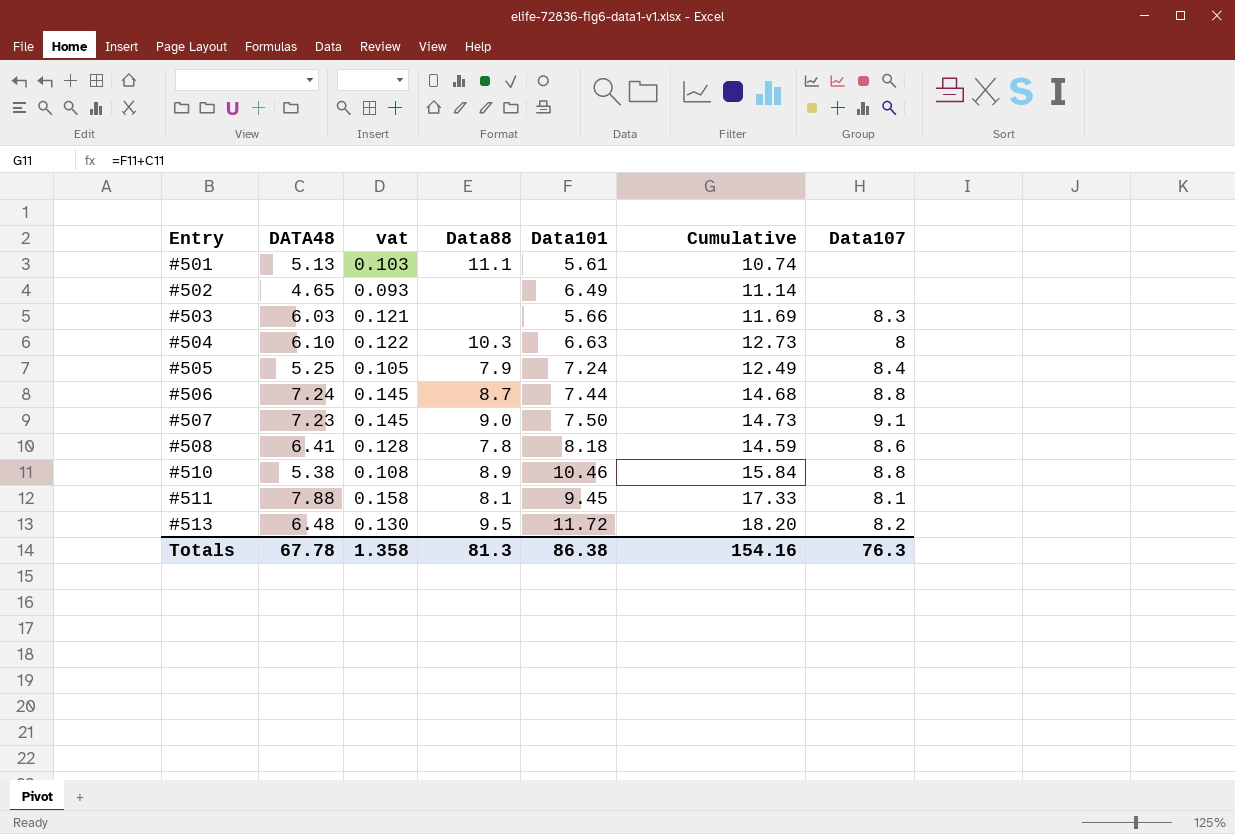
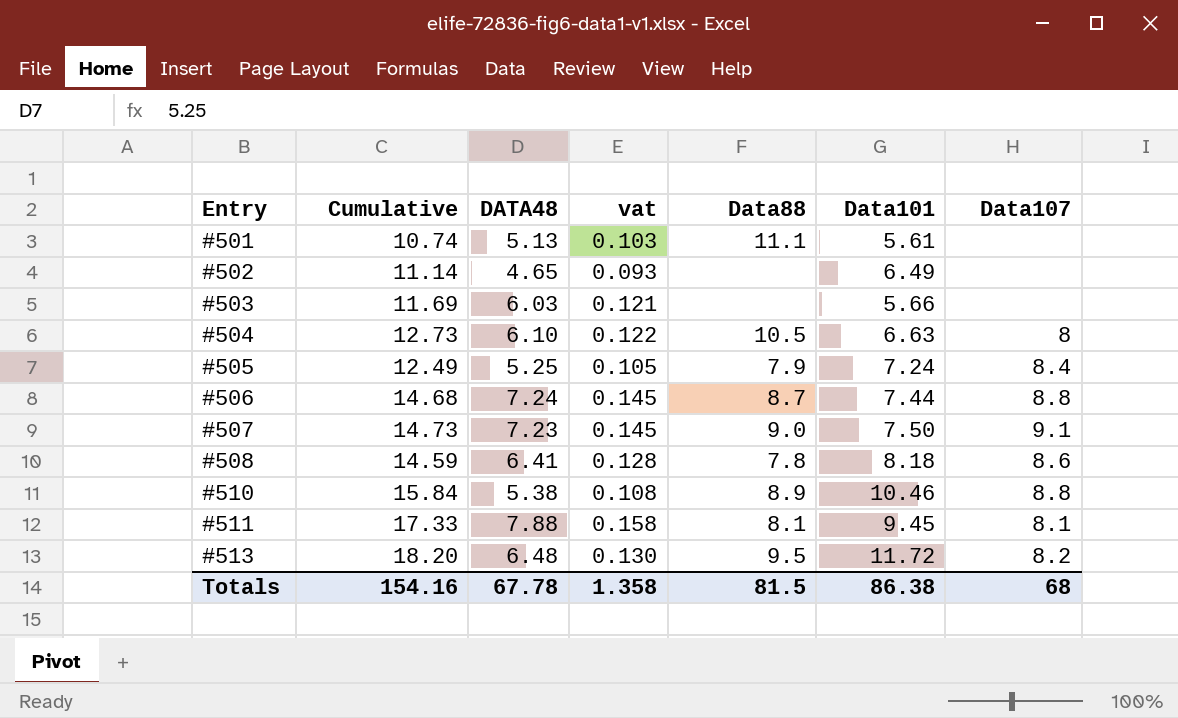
column Cumulative | position: 6 -> 2
#503 | Data107: 8.3 -> none
#504 | Data88: 10.3 -> 10.5
Totals | Data88: 81.3 -> 81.5
Totals | Data107: 76.3 -> 68

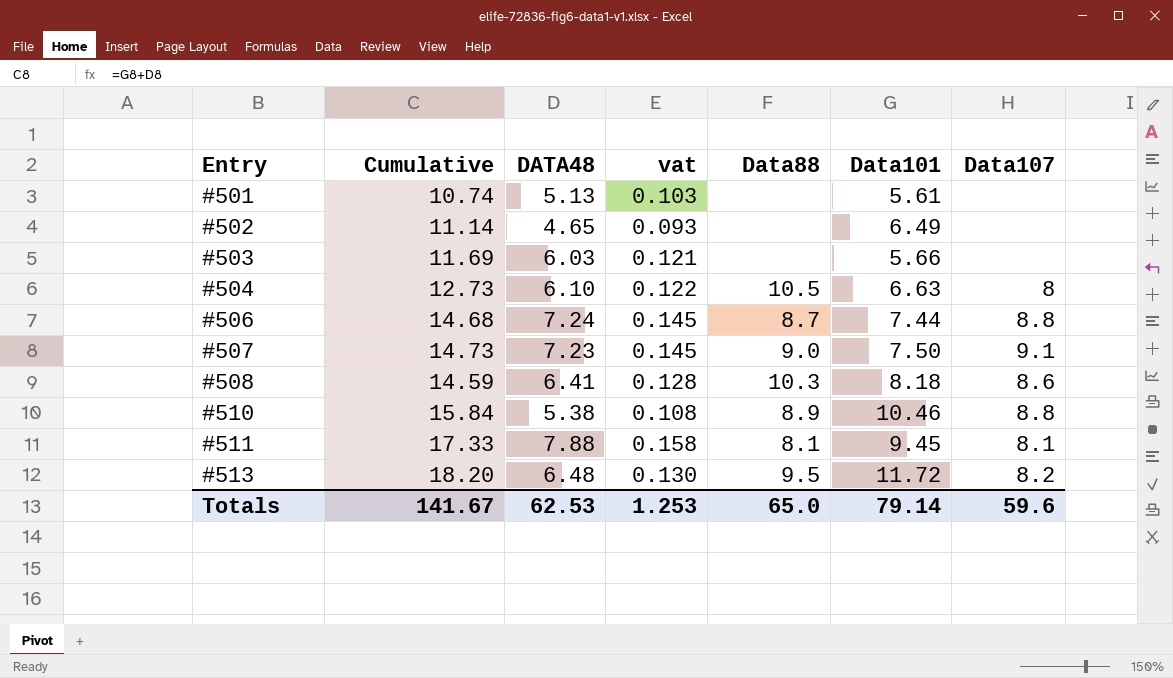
row #505: 12.49 | 5.25 | 0.105 | 7.9 | 7.24 | 8.4 -> none
#501 | Data88: 11.1 -> none
#508 | Data88: 7.8 -> 10.3
Totals | Cumulative: 154.16 -> 141.67
Totals | DATA48: 67.78 -> 62.53
Totals | vat: 1.358 -> 1.253
Totals | Data88: 81.5 -> 65.0
Totals | Data101: 86.38 -> 79.14
Totals | Data107: 68 -> 59.6

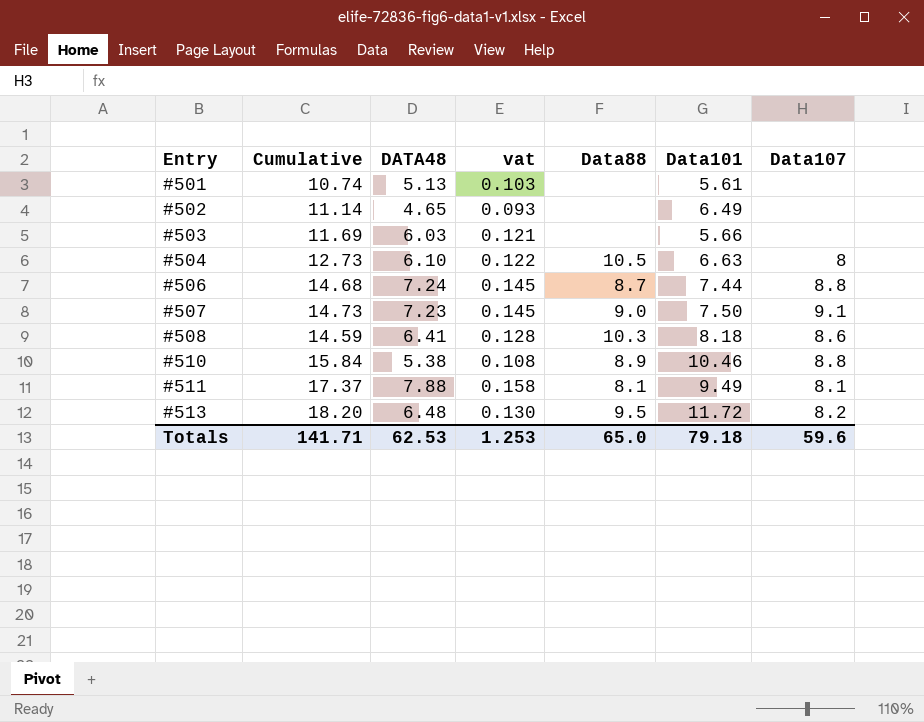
#511 | Cumulative: 17.33 -> 17.37
#511 | Data101: 9.45 -> 9.49
Totals | Cumulative: 141.67 -> 141.71
Totals | Data101: 79.14 -> 79.18

